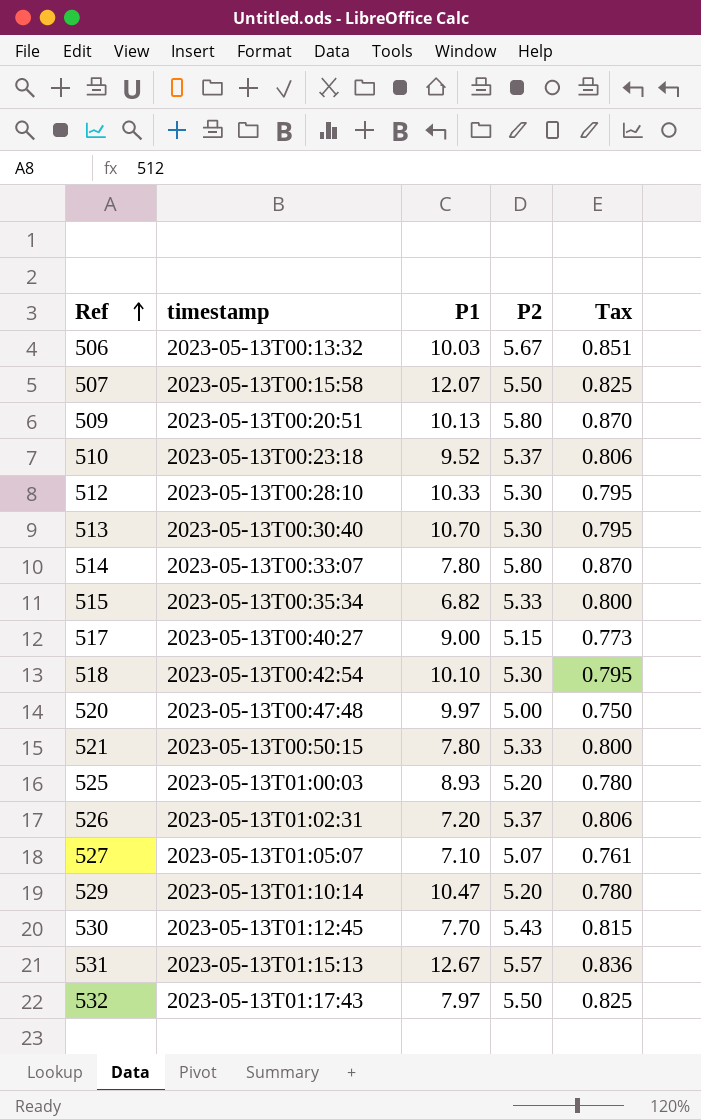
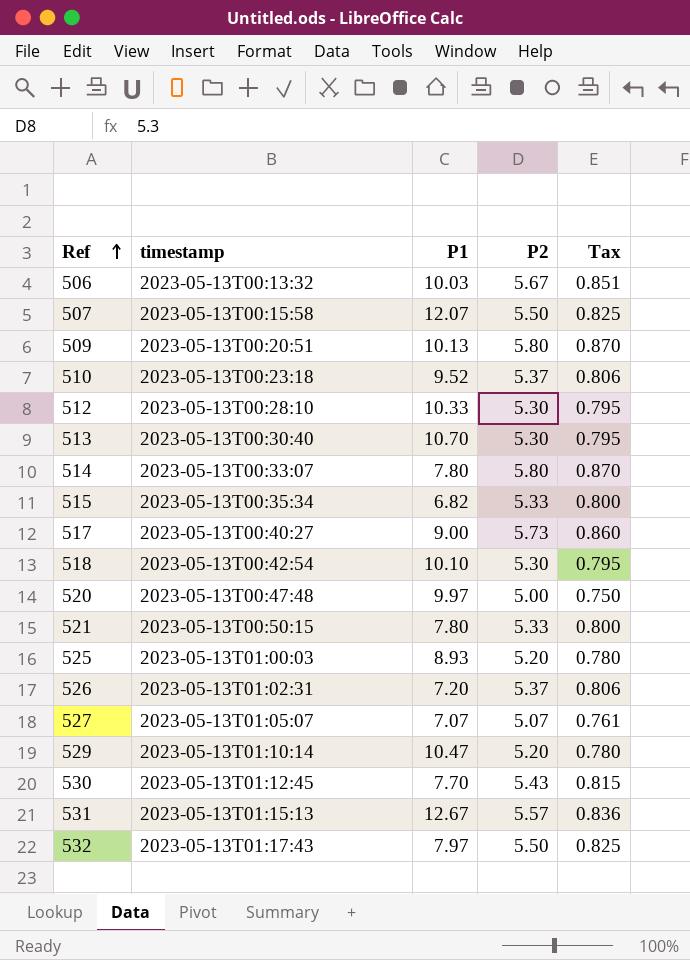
517 | P2: 5.15 -> 5.73
517 | Tax: 0.773 -> 0.860
527 | P1: 7.10 -> 7.07

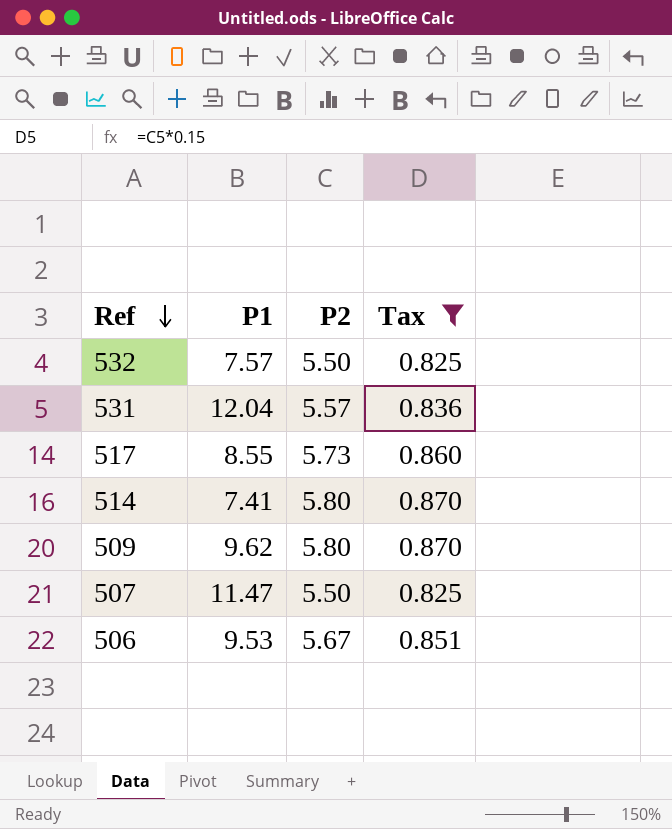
filter: none -> Tax >= 0.825
row order: Ref ascending -> Ref descending
column timestamp | position: 2 -> none
532 | P1: 7.97 -> 7.57
531 | P1: 12.67 -> 12.04
517 | P1: 9.00 -> 8.55
514 | P1: 7.80 -> 7.41
509 | P1: 10.13 -> 9.62
507 | P1: 12.07 -> 11.47
506 | P1: 10.03 -> 9.53

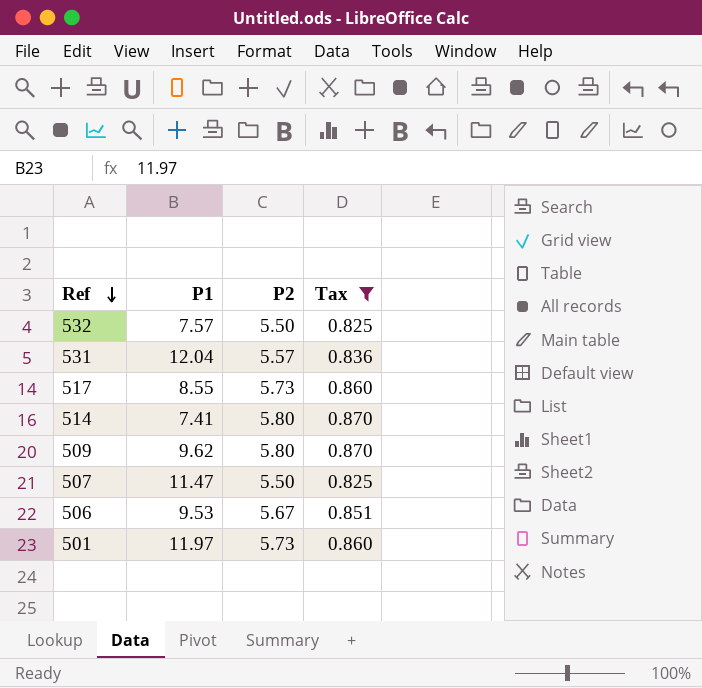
row 501: none -> 11.97 | 5.73 | 0.860

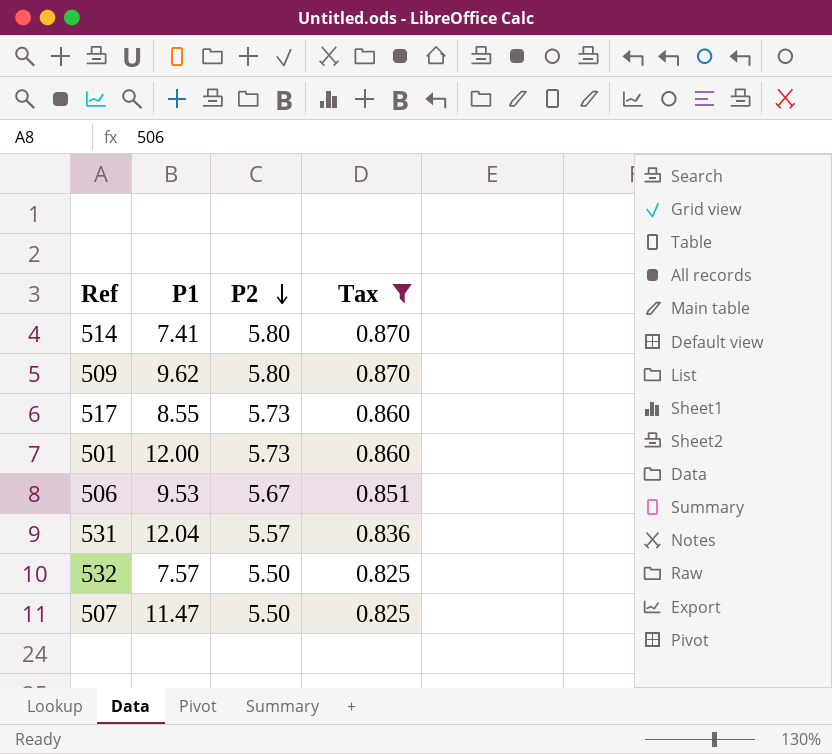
row order: Ref descending -> P2 descending
501 | P1: 11.97 -> 12.00

